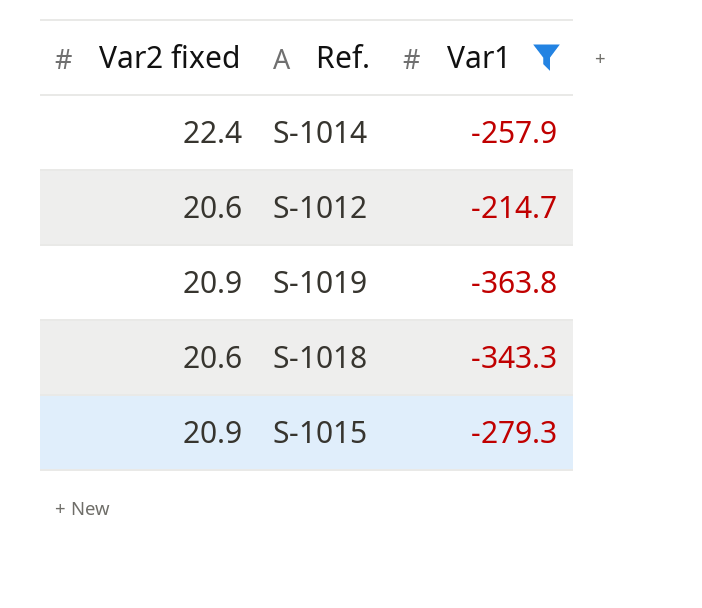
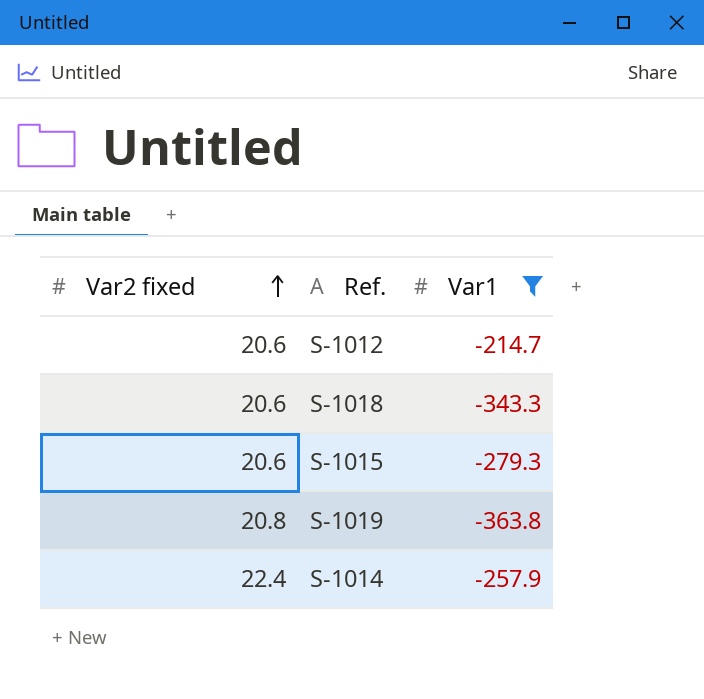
row order: none -> Var2 fixed ascending
S-1015 | Var2 fixed: 20.9 -> 20.6
S-1019 | Var2 fixed: 20.9 -> 20.8

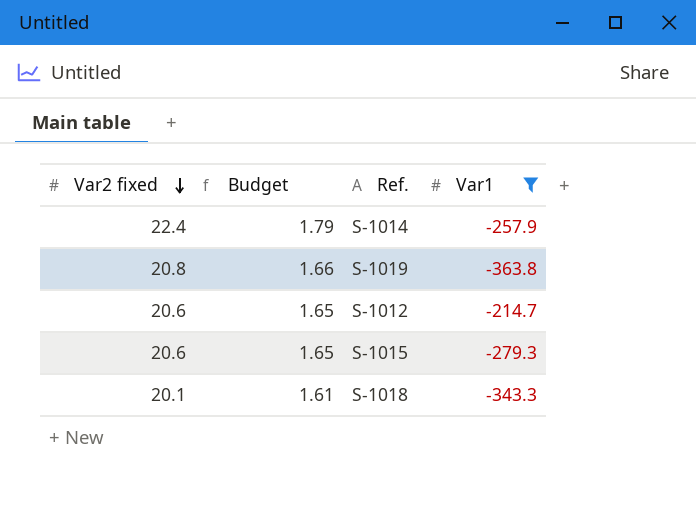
row order: Var2 fixed ascending -> Var2 fixed descending
column Budget | formula: none -> [Var2 fixed] * 0.08
S-1018 | Var2 fixed: 20.6 -> 20.1

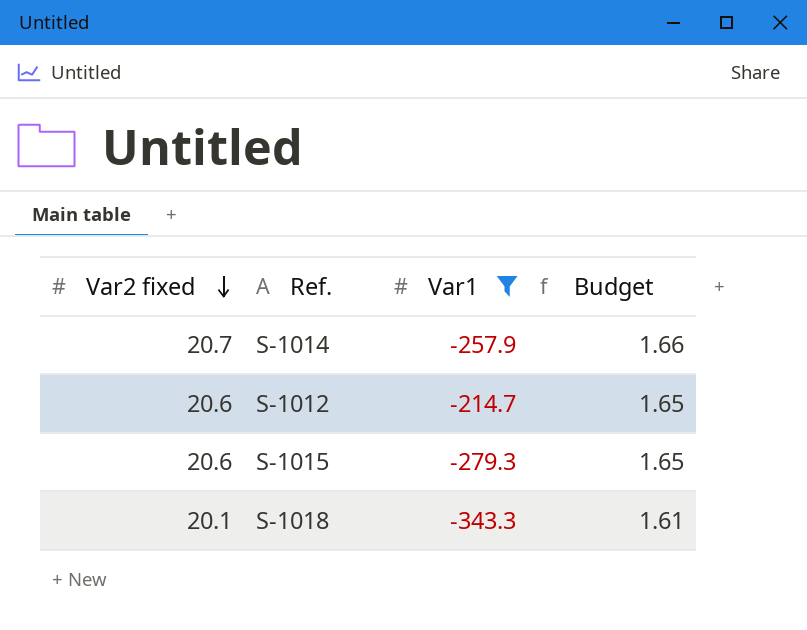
column Budget | position: 2 -> 4
row S-1019: 20.8 | 1.66 | -363.8 -> none
S-1014 | Var2 fixed: 22.4 -> 20.7
S-1014 | Budget: 1.79 -> 1.66

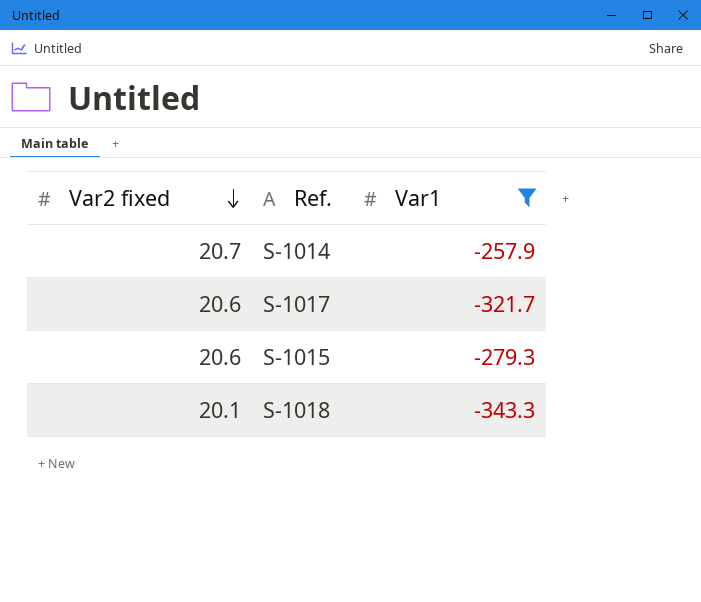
column Budget | formula: [Var2 fixed] * 0.08 -> none
row S-1012: 20.6 | -214.7 | 1.65 -> none
row S-1017: none -> 20.6 | -321.7

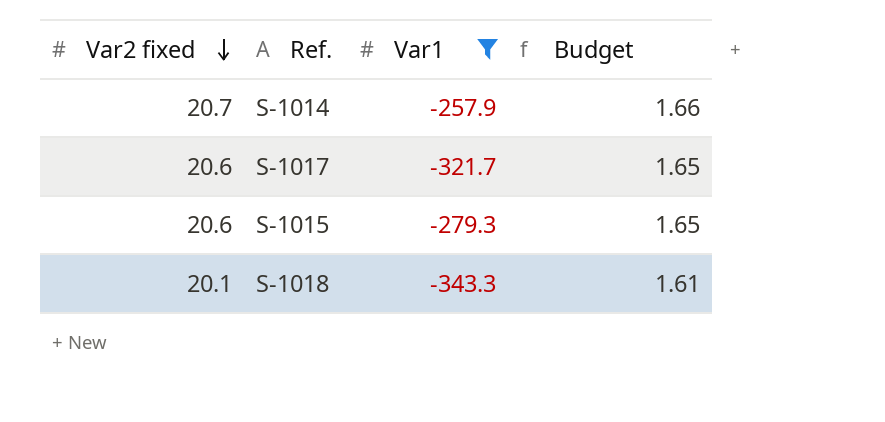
column Budget | formula: none -> [Var2 fixed] * 0.08

